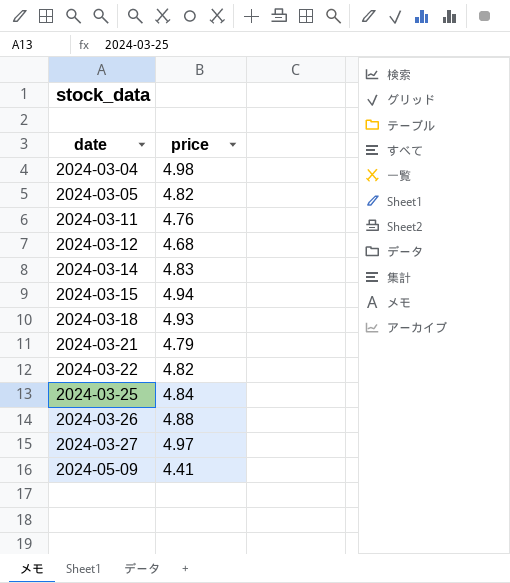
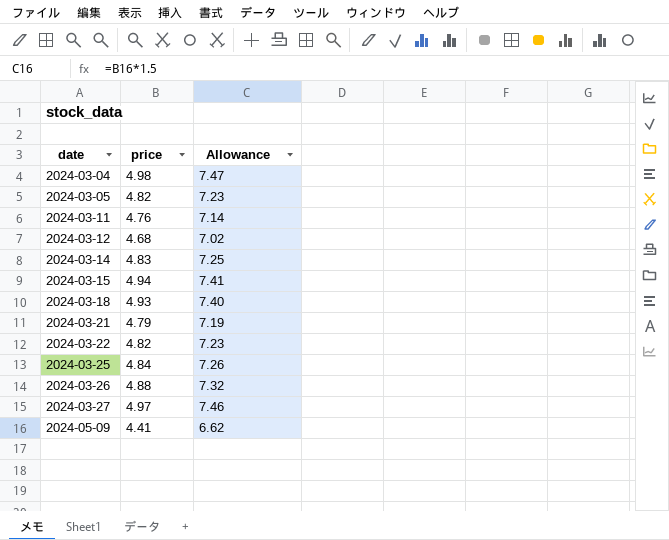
column Allowance | formula: none -> [price] * 1.5

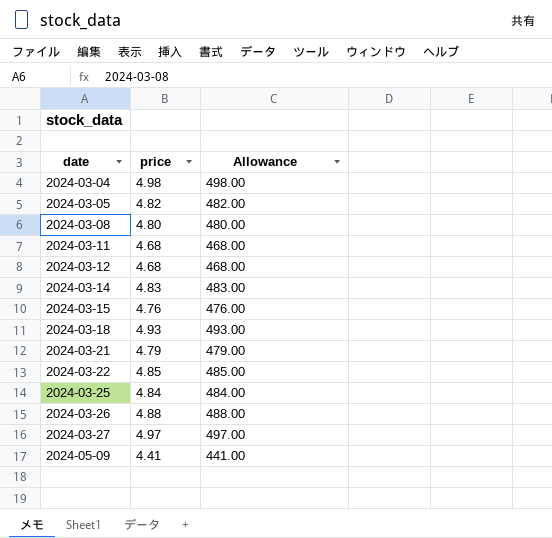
column Allowance | formula: [price] * 1.5 -> [price] * 100
row 2024-03-08: none -> 4.80 | 480.00
2024-03-11 | price: 4.76 -> 4.68
2024-03-15 | price: 4.94 -> 4.76
2024-03-22 | price: 4.82 -> 4.85

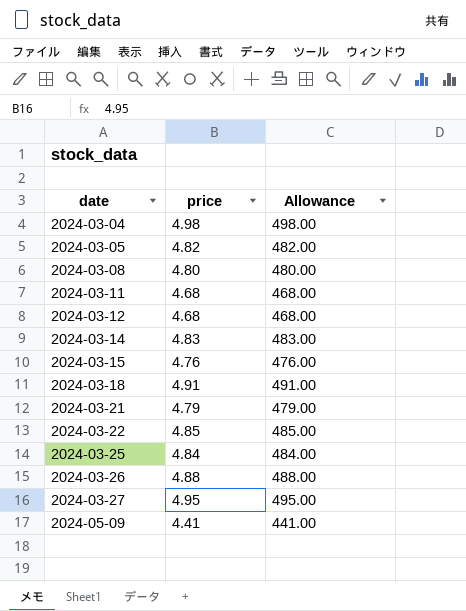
2024-03-18 | price: 4.93 -> 4.91
2024-03-18 | Allowance: 493.00 -> 491.00
2024-03-27 | price: 4.97 -> 4.95
2024-03-27 | Allowance: 497.00 -> 495.00

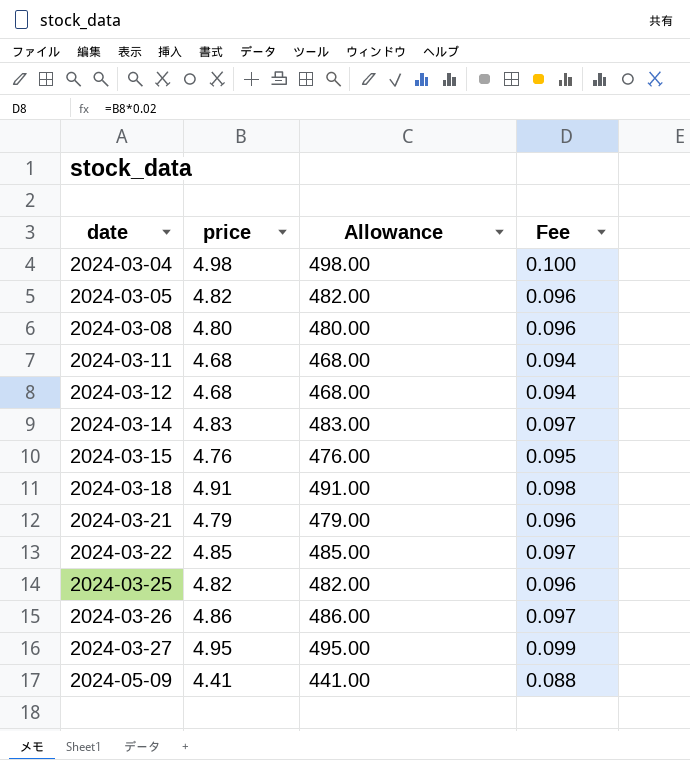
column Fee | formula: none -> [price] * 0.02
2024-03-25 | price: 4.84 -> 4.82
2024-03-25 | Allowance: 484.00 -> 482.00
2024-03-26 | price: 4.88 -> 4.86
2024-03-26 | Allowance: 488.00 -> 486.00

